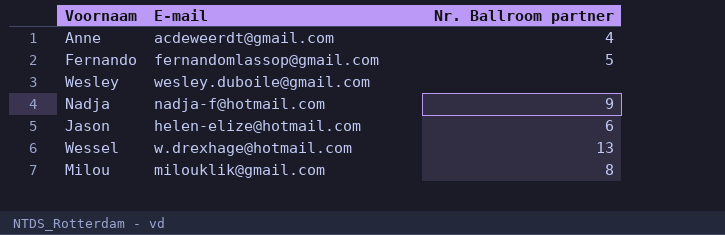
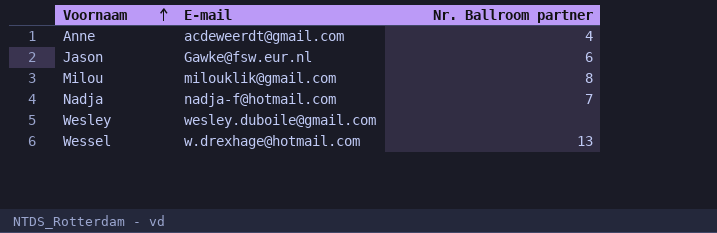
row order: none -> Voornaam ascending
row Fernando: fernandomlassop@gmail.com | 5 -> none
Jason | E-mail: helen-elize@hotmail.com -> Gawke@fsw.eur.nl
Nadja | Nr. Ballroom partner: 9 -> 7

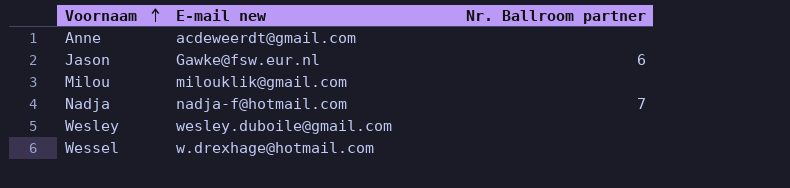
column name: E-mail -> E-mail new
Anne | Nr. Ballroom partner: 4 -> none
Milou | Nr. Ballroom partner: 8 -> none
Wessel | Nr. Ballroom partner: 13 -> none

